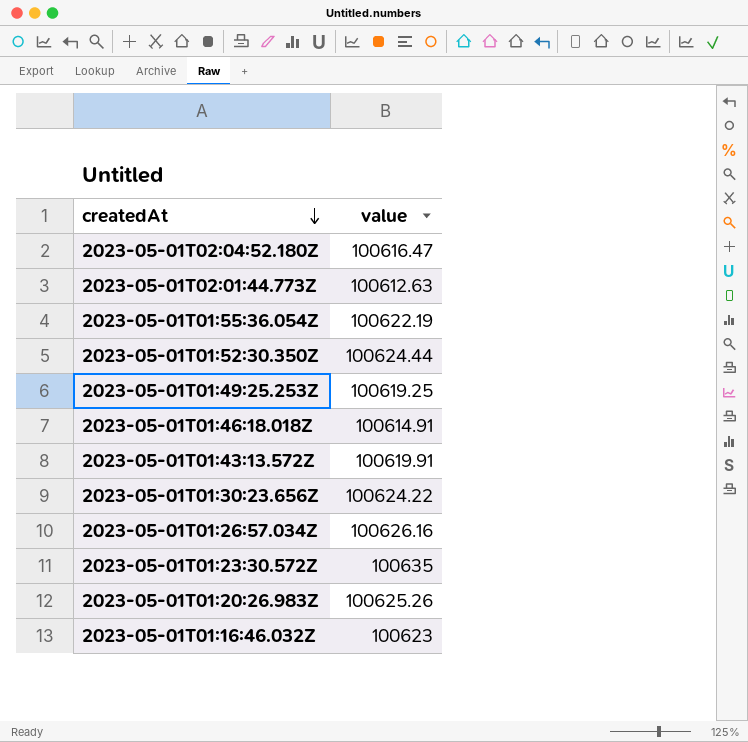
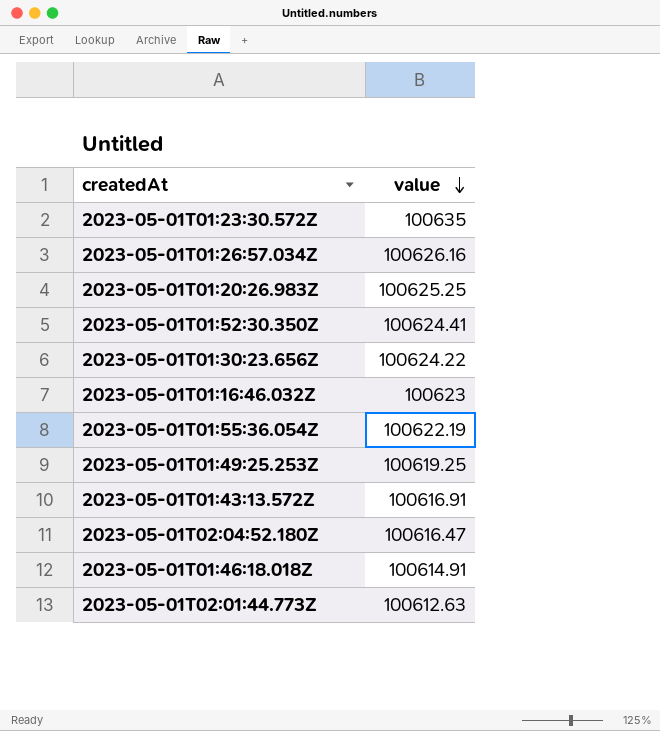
row order: createdAt descending -> value descending
2023-05-01T01:20:26.983Z | value: 100625.26 -> 100625.25
2023-05-01T01:52:30.350Z | value: 100624.44 -> 100624.41
2023-05-01T01:43:13.572Z | value: 100619.91 -> 100616.91

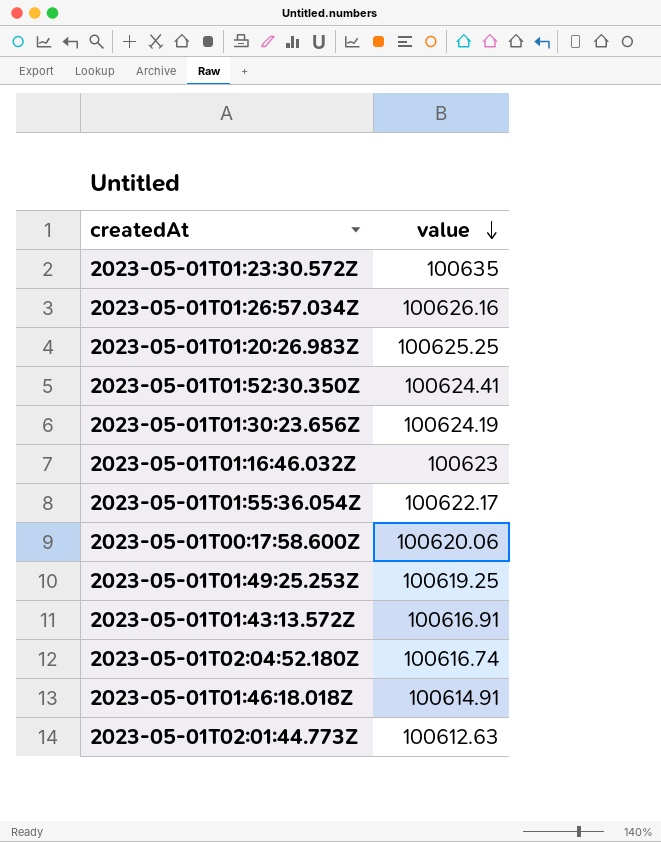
2023-05-01T01:30:23.656Z | value: 100624.22 -> 100624.19
2023-05-01T01:55:36.054Z | value: 100622.19 -> 100622.17
row 2023-05-01T00:17:58.600Z: none -> 100620.06
2023-05-01T02:04:52.180Z | value: 100616.47 -> 100616.74

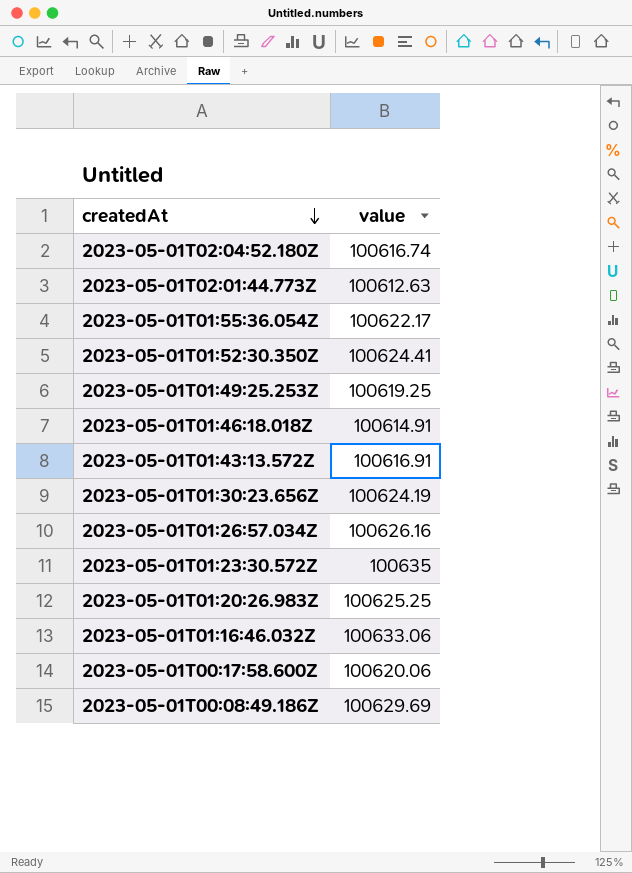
row order: value descending -> createdAt descending
2023-05-01T01:16:46.032Z | value: 100623 -> 100633.06
row 2023-05-01T00:08:49.186Z: none -> 100629.69

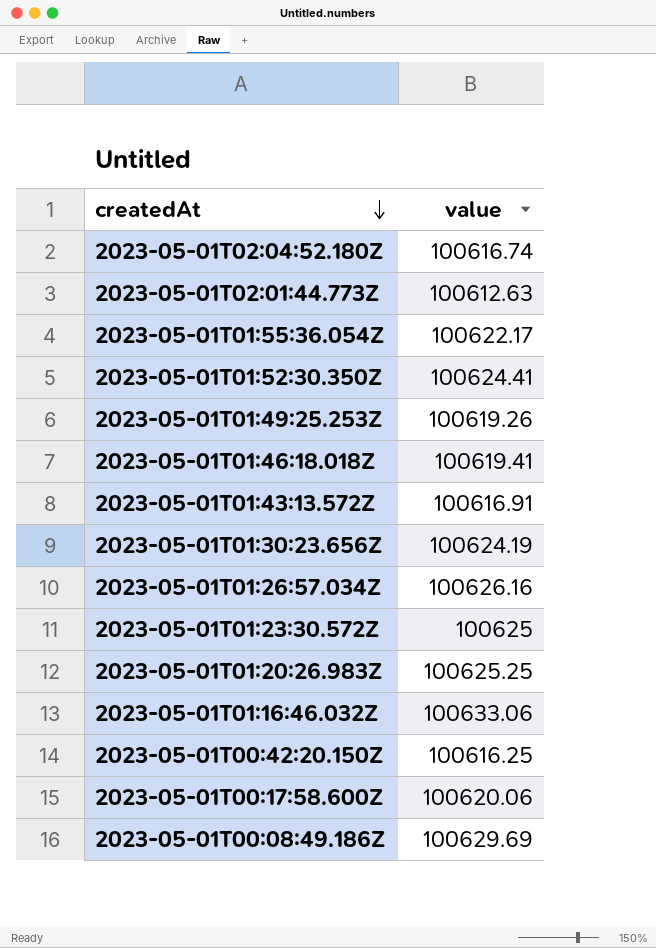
2023-05-01T01:49:25.253Z | value: 100619.25 -> 100619.26
2023-05-01T01:46:18.018Z | value: 100614.91 -> 100619.41
2023-05-01T01:23:30.572Z | value: 100635 -> 100625
row 2023-05-01T00:42:20.150Z: none -> 100616.25

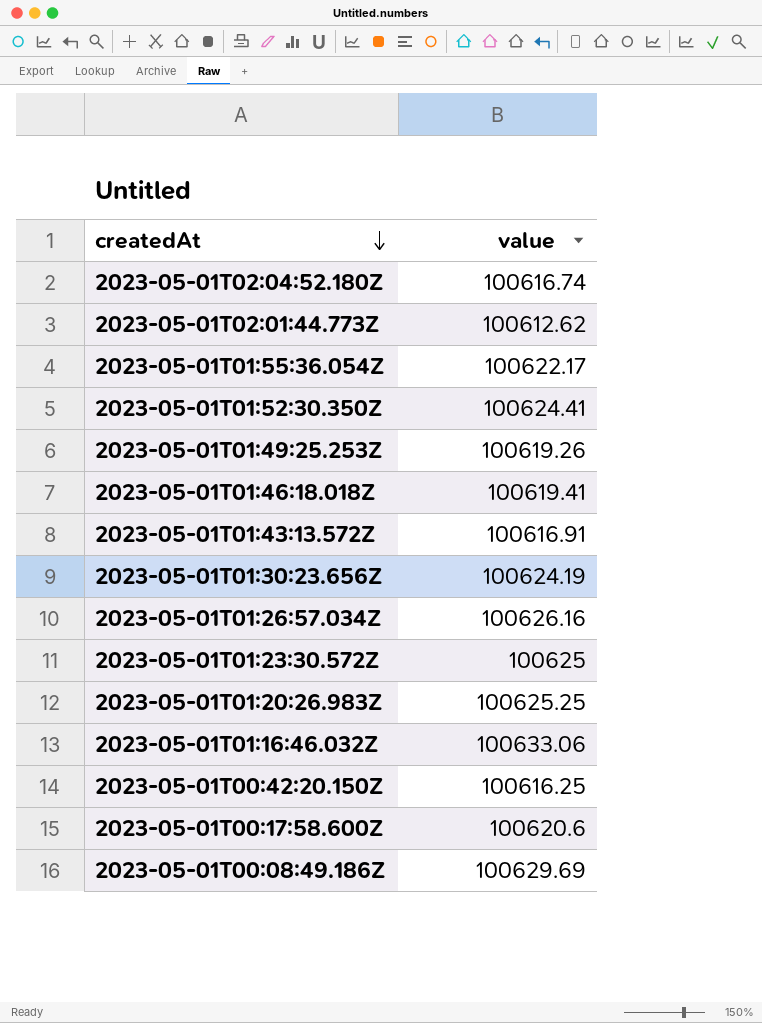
2023-05-01T02:01:44.773Z | value: 100612.63 -> 100612.62
2023-05-01T00:17:58.600Z | value: 100620.06 -> 100620.6

